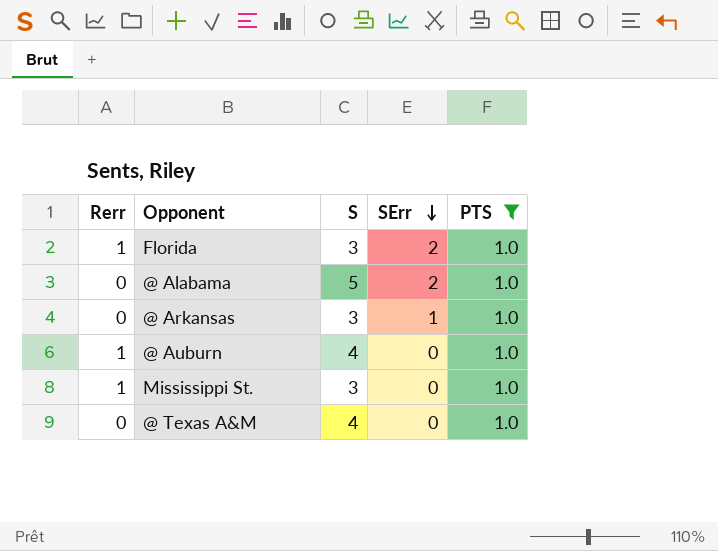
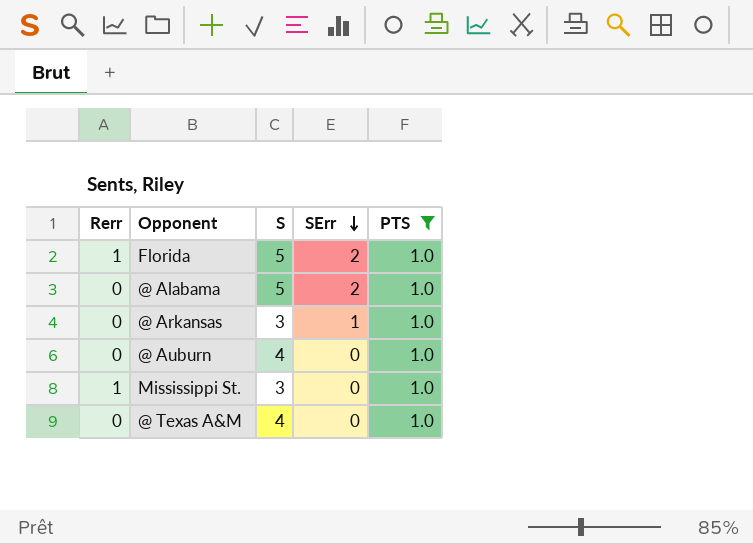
Florida | S: 3 -> 5
@ Auburn | Rerr: 1 -> 0

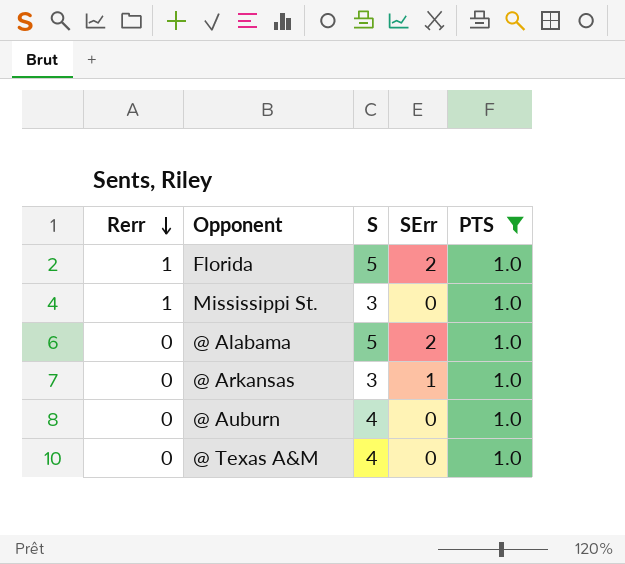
row order: SErr descending -> Rerr descending

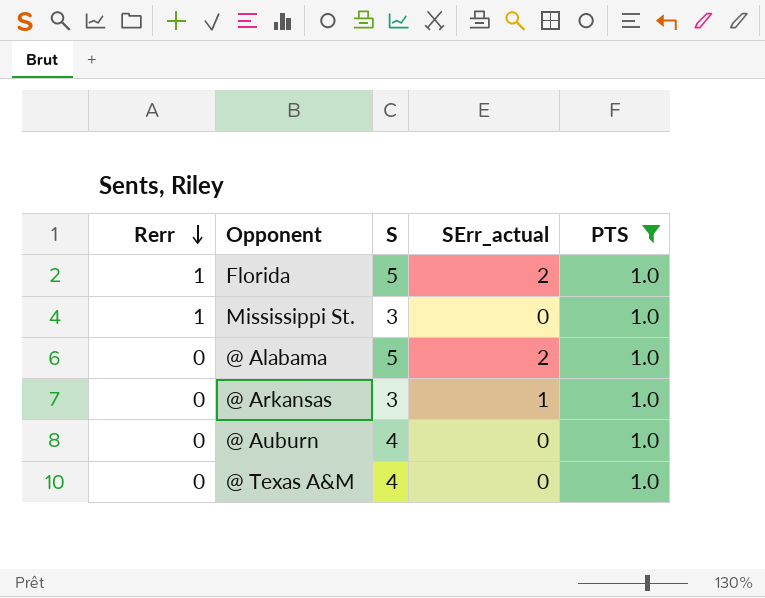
column name: SErr -> SErr_actual

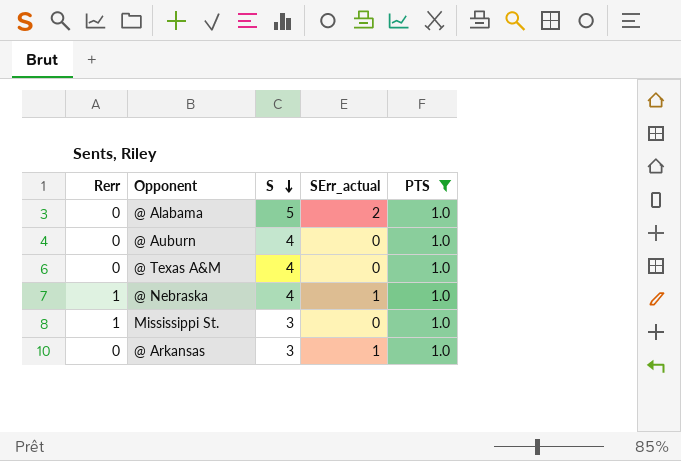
row order: Rerr descending -> S descending
row Florida: 1 | 5 | 2 | 1.0 -> none
row @ Nebraska: none -> 1 | 4 | 1 | 1.0

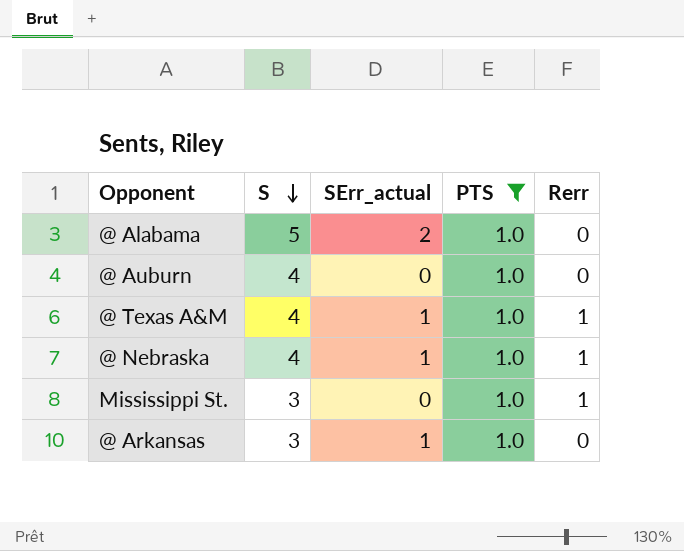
column Rerr | position: 1 -> 5
@ Texas A&M | SErr_actual: 0 -> 1
@ Texas A&M | Rerr: 0 -> 1

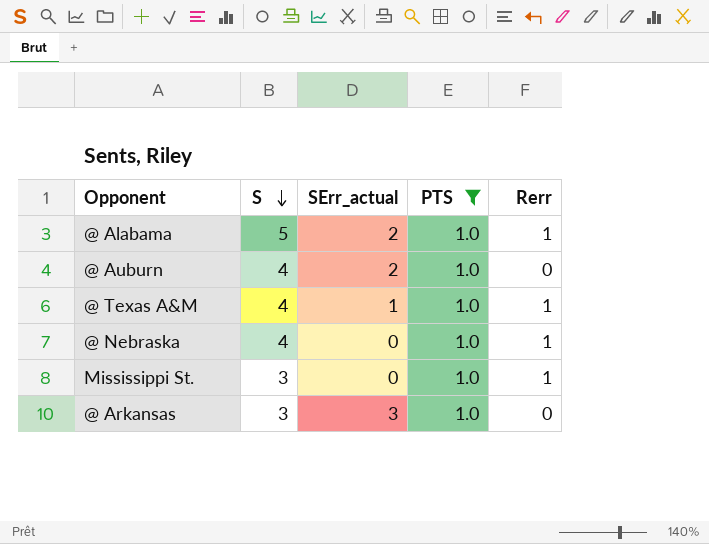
@ Alabama | Rerr: 0 -> 1
@ Auburn | SErr_actual: 0 -> 2
@ Nebraska | SErr_actual: 1 -> 0
@ Arkansas | SErr_actual: 1 -> 3

